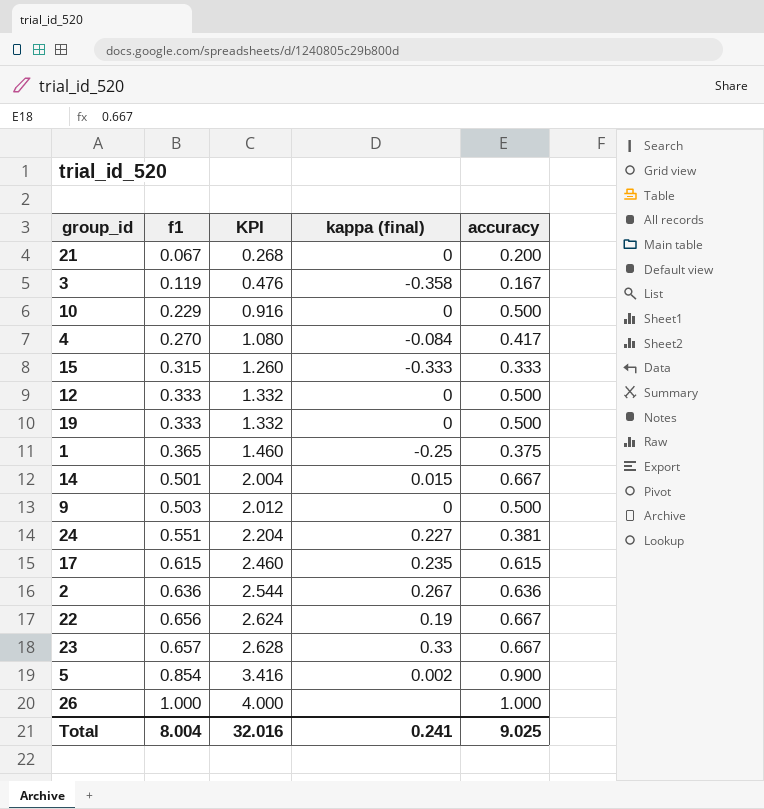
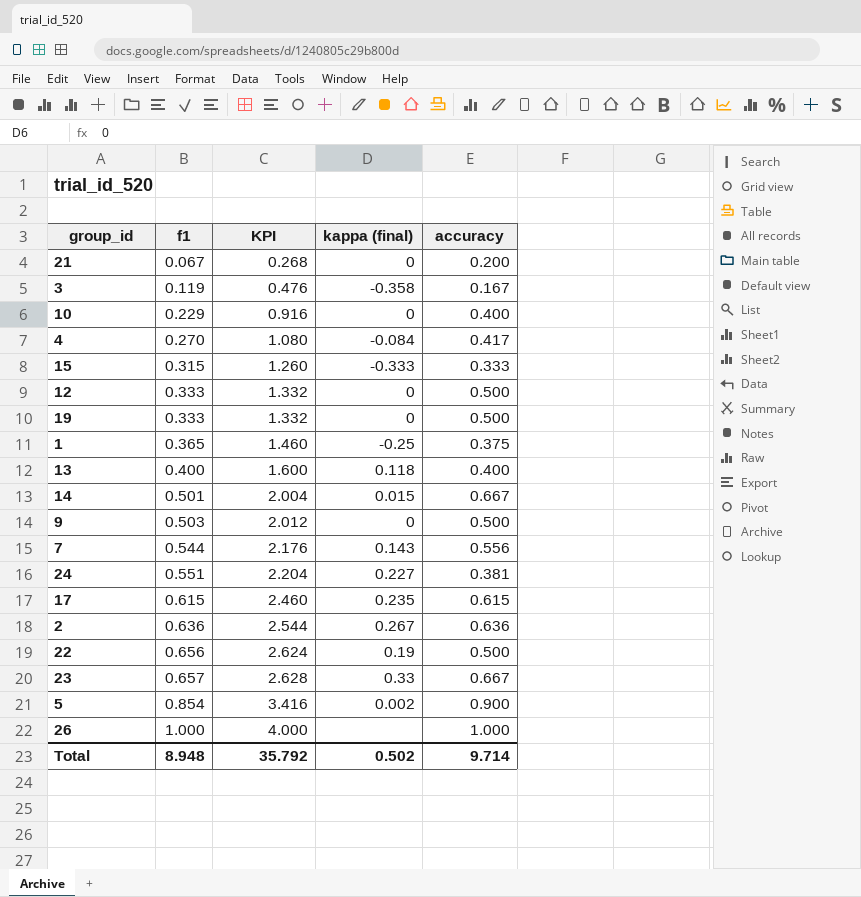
10 | accuracy: 0.500 -> 0.400
row 13: none -> 0.400 | 1.600 | 0.118 | 0.400
row 7: none -> 0.544 | 2.176 | 0.143 | 0.556
22 | accuracy: 0.667 -> 0.500
Total | f1: 8.004 -> 8.948
Total | KPI: 32.016 -> 35.792
Total | kappa (final): 0.241 -> 0.502
Total | accuracy: 9.025 -> 9.714

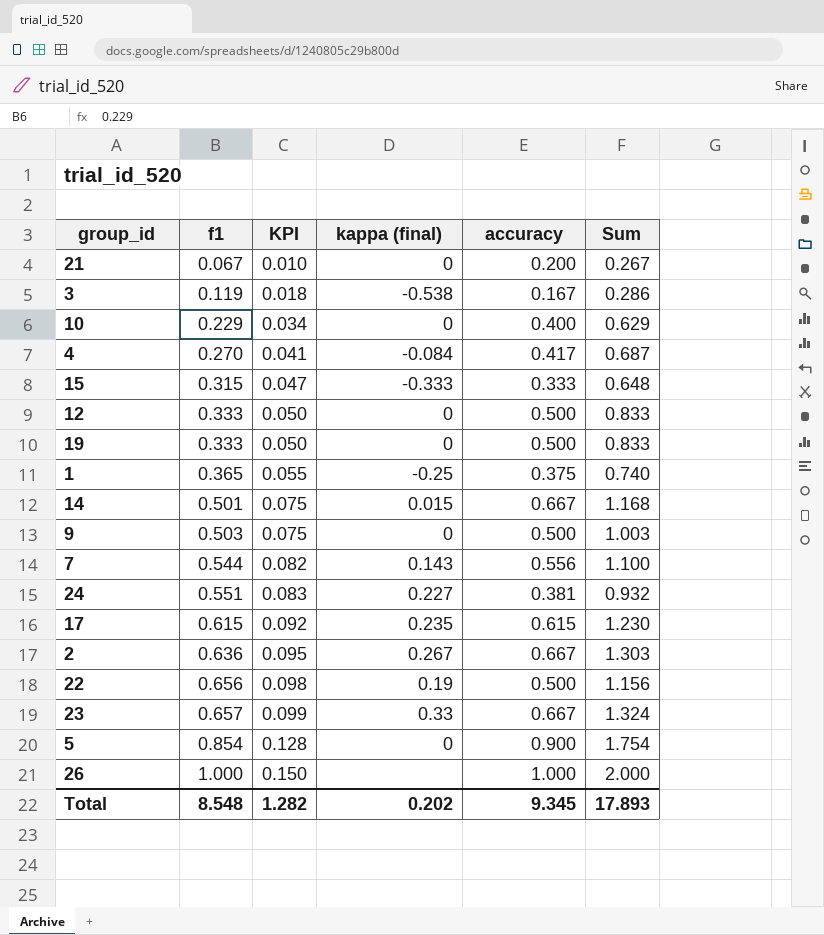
column KPI | formula: [f1] * 4 -> [f1] * 0.15
column Sum | formula: none -> [f1] + [accuracy]
row 13: 0.400 | 1.600 | 0.118 | 0.400 -> none
3 | kappa (final): -0.358 -> -0.538
2 | accuracy: 0.636 -> 0.667
5 | kappa (final): 0.002 -> 0
Total | f1: 8.948 -> 8.548
Total | KPI: 35.792 -> 1.282
Total | kappa (final): 0.502 -> 0.202
Total | accuracy: 9.714 -> 9.345

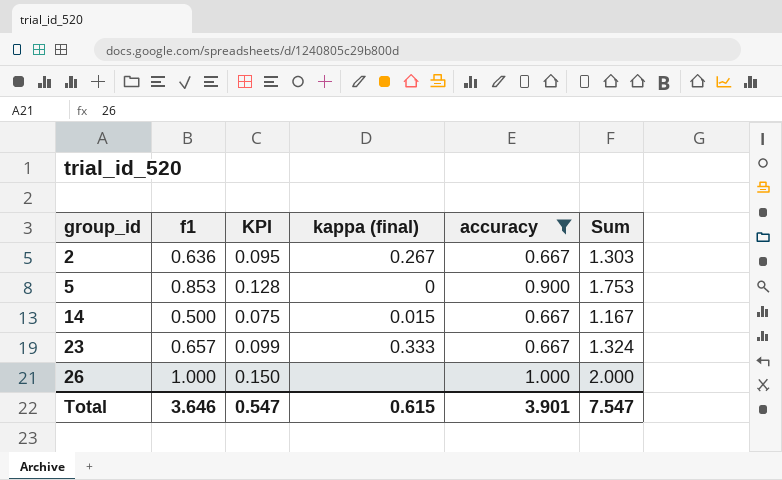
filter: none -> accuracy >= 0.667
row order: f1 ascending -> group_id ascending
5 | f1: 0.854 -> 0.853
5 | Sum: 1.754 -> 1.753
14 | f1: 0.501 -> 0.500
14 | Sum: 1.168 -> 1.167
23 | kappa (final): 0.33 -> 0.333
Total | f1: 8.548 -> 3.646
Total | KPI: 1.282 -> 0.547
Total | kappa (final): 0.202 -> 0.615
Total | accuracy: 9.345 -> 3.901
Total | Sum: 17.893 -> 7.547

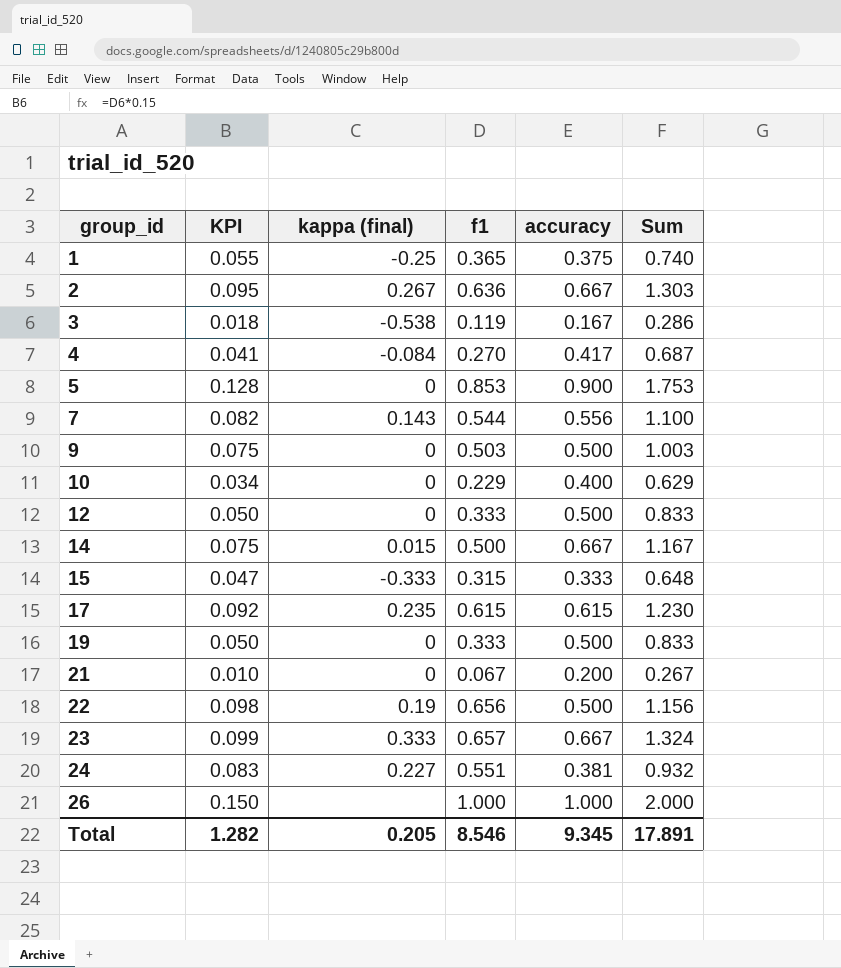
filter: accuracy >= 0.667 -> none
column f1 | position: 2 -> 4
Total | KPI: 0.547 -> 1.282
Total | kappa (final): 0.615 -> 0.205
Total | f1: 3.646 -> 8.546
Total | accuracy: 3.901 -> 9.345
Total | Sum: 7.547 -> 17.891

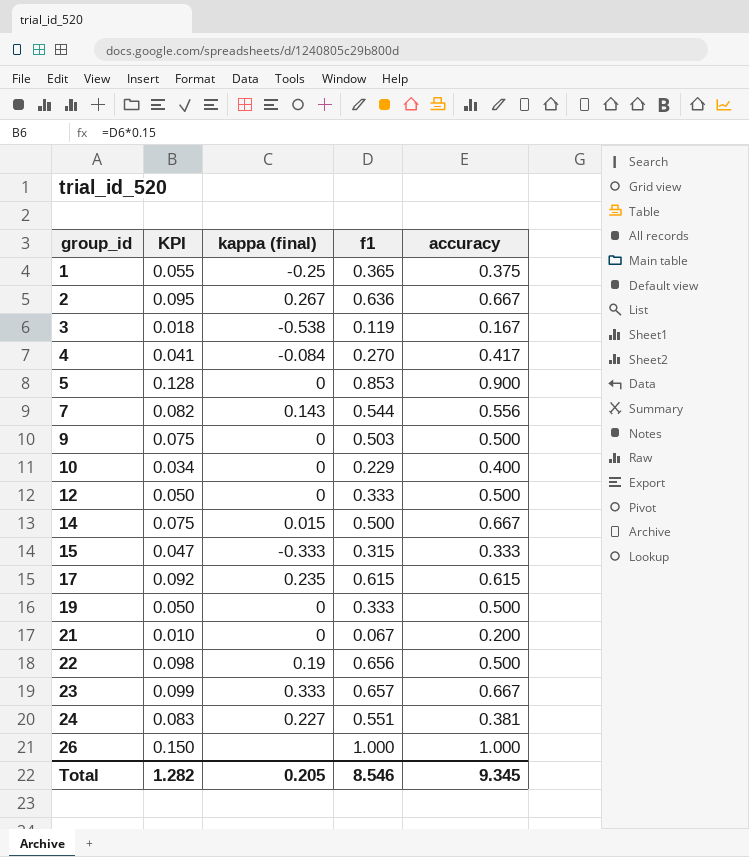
column Sum | formula: [f1] + [accuracy] -> none

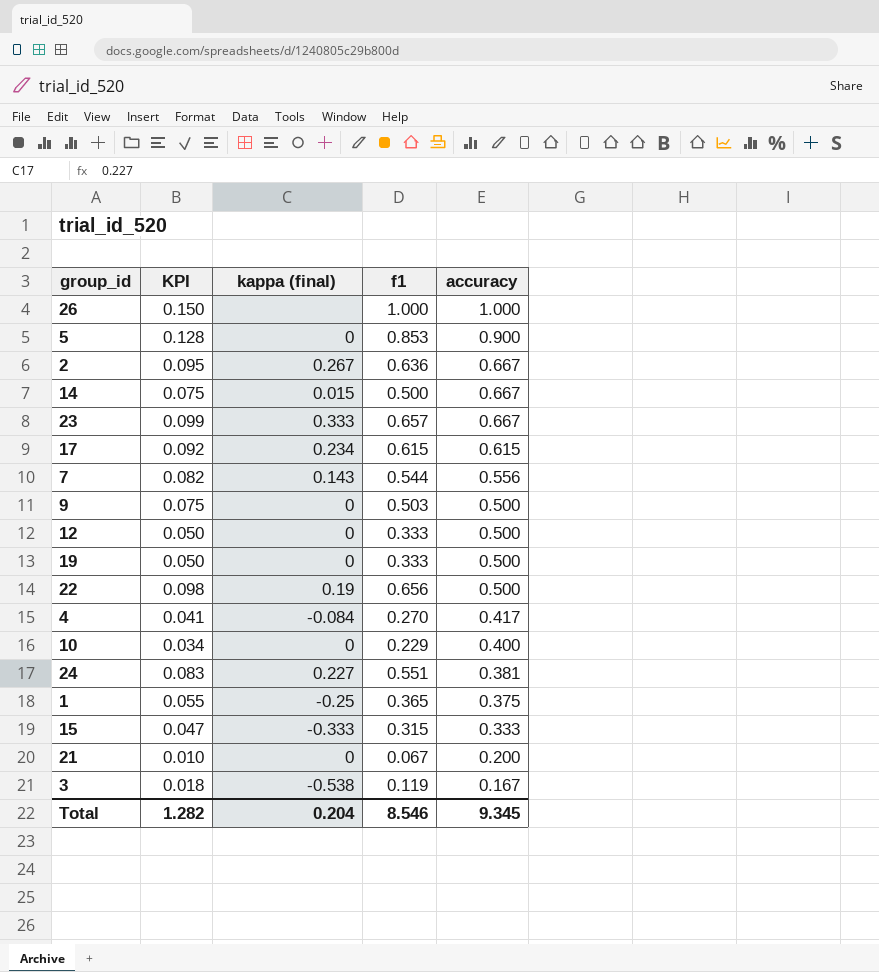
row order: group_id ascending -> accuracy descending
17 | kappa (final): 0.235 -> 0.234
Total | kappa (final): 0.205 -> 0.204

